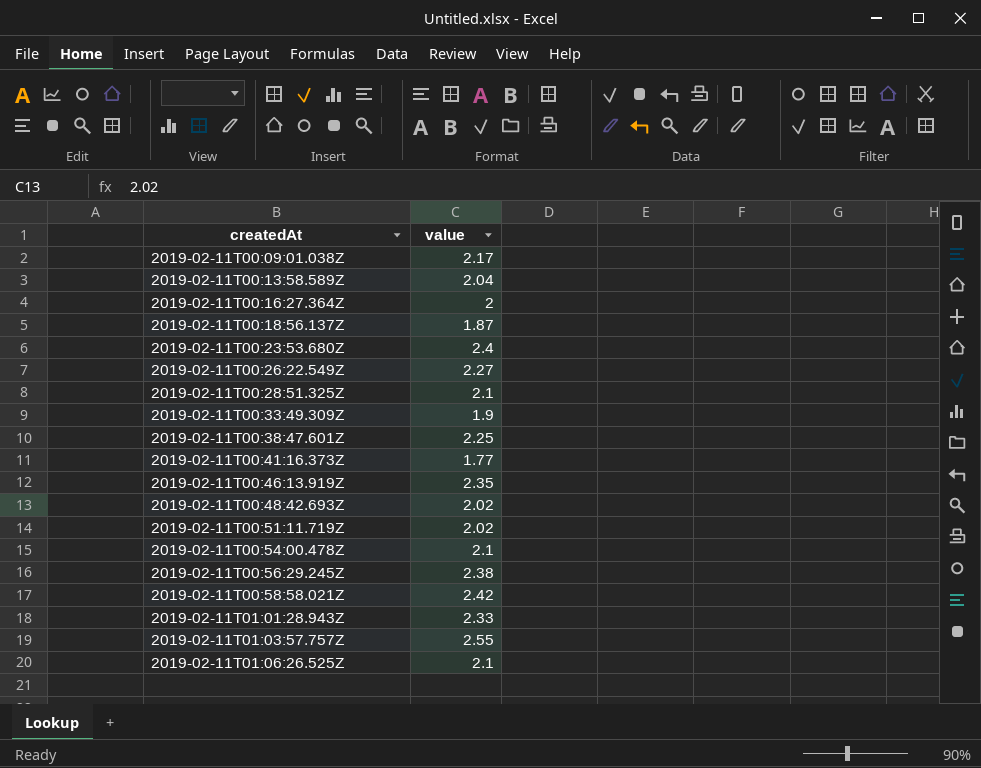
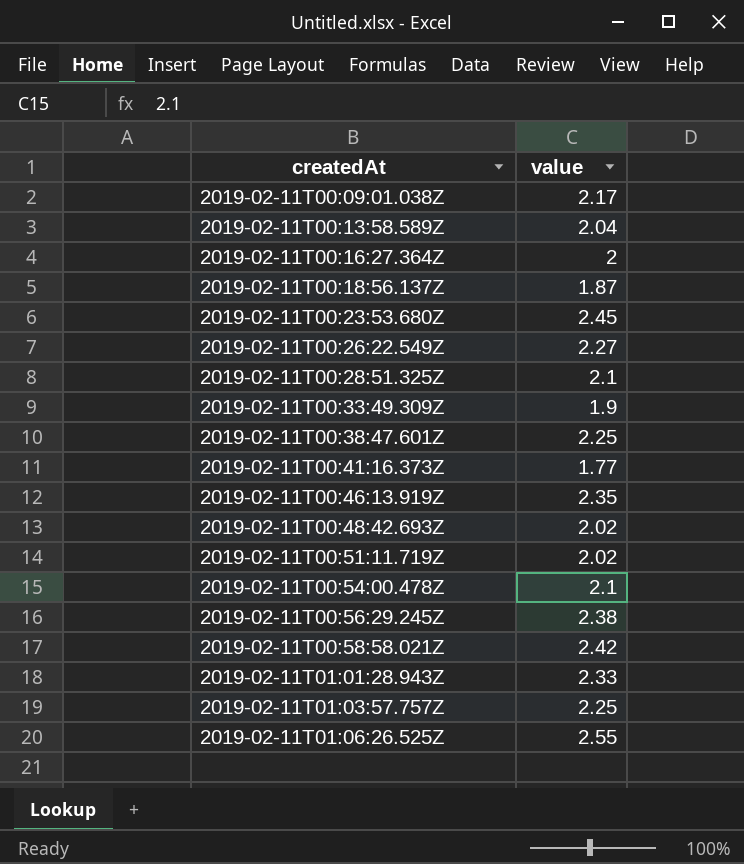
2019-02-11T00:23:53.680Z | value: 2.4 -> 2.45
2019-02-11T01:03:57.757Z | value: 2.55 -> 2.25
2019-02-11T01:06:26.525Z | value: 2.1 -> 2.55

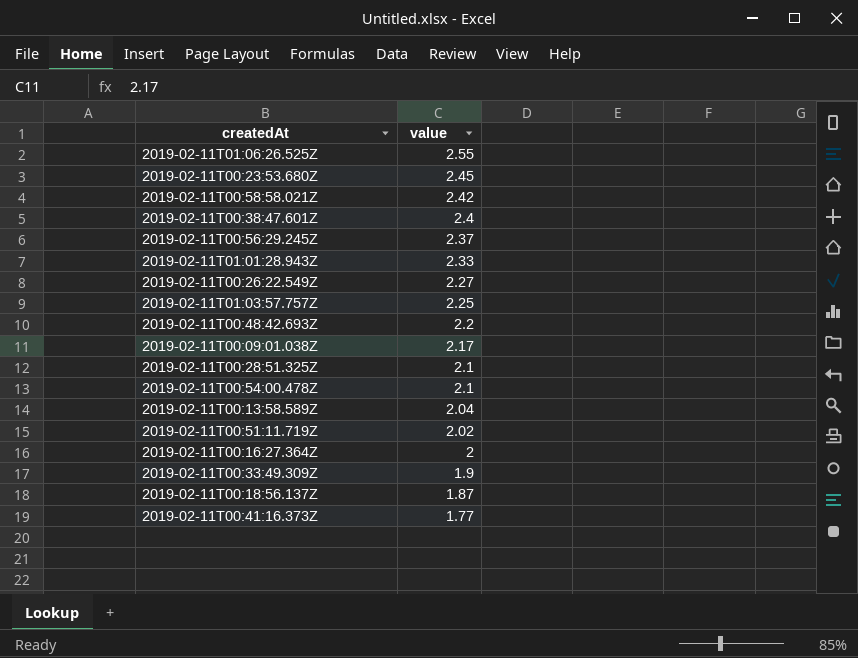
row order: createdAt ascending -> value descending
row 2019-02-11T00:46:13.919Z: 2.35 -> none
2019-02-11T00:38:47.601Z | value: 2.25 -> 2.4
2019-02-11T00:56:29.245Z | value: 2.38 -> 2.37
2019-02-11T00:48:42.693Z | value: 2.02 -> 2.2

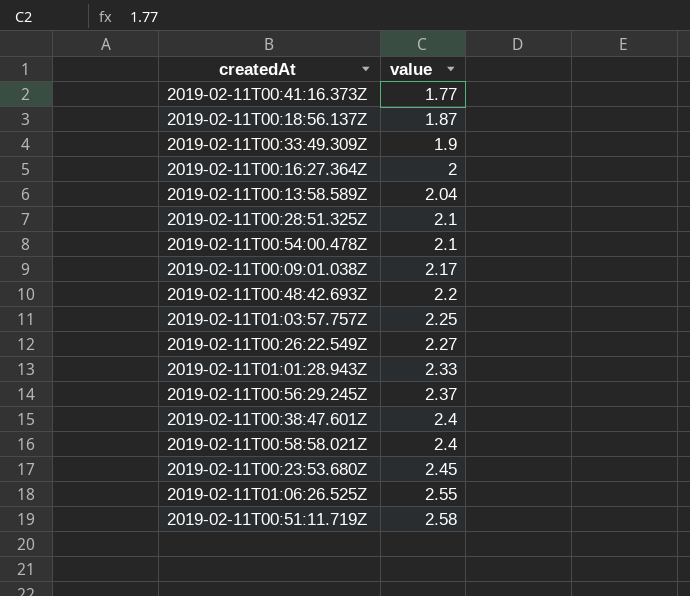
row order: value descending -> value ascending
2019-02-11T00:58:58.021Z | value: 2.42 -> 2.4
2019-02-11T00:51:11.719Z | value: 2.02 -> 2.58

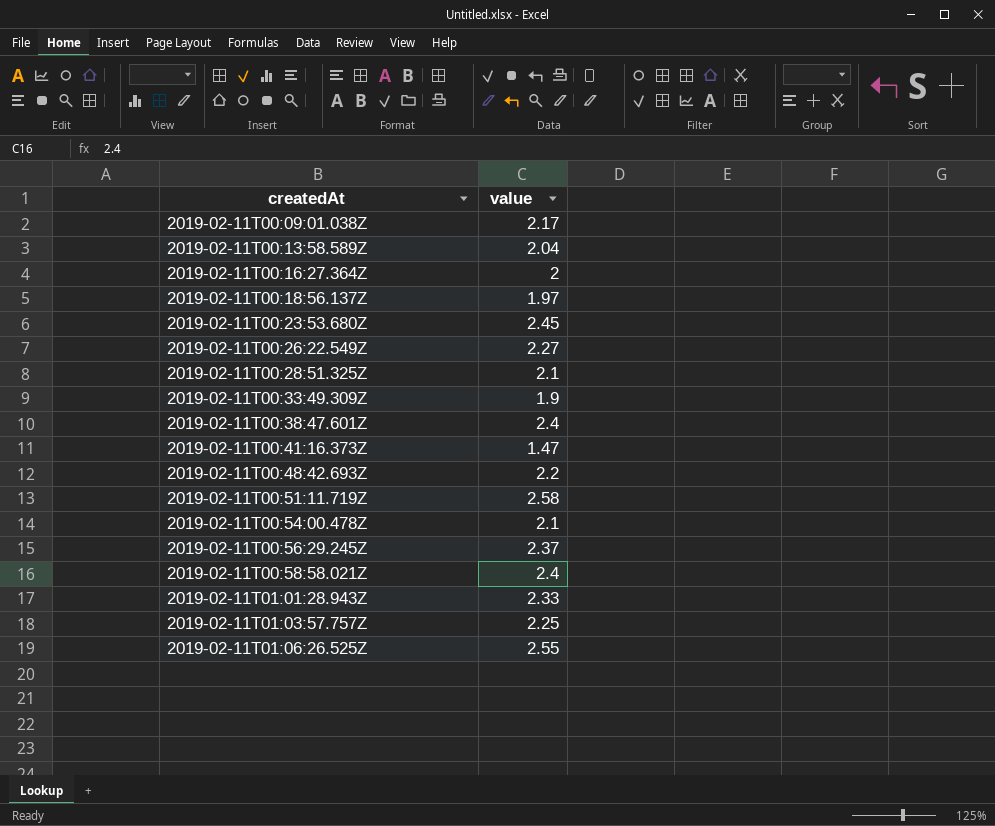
row order: value ascending -> createdAt ascending
2019-02-11T00:18:56.137Z | value: 1.87 -> 1.97
2019-02-11T00:41:16.373Z | value: 1.77 -> 1.47

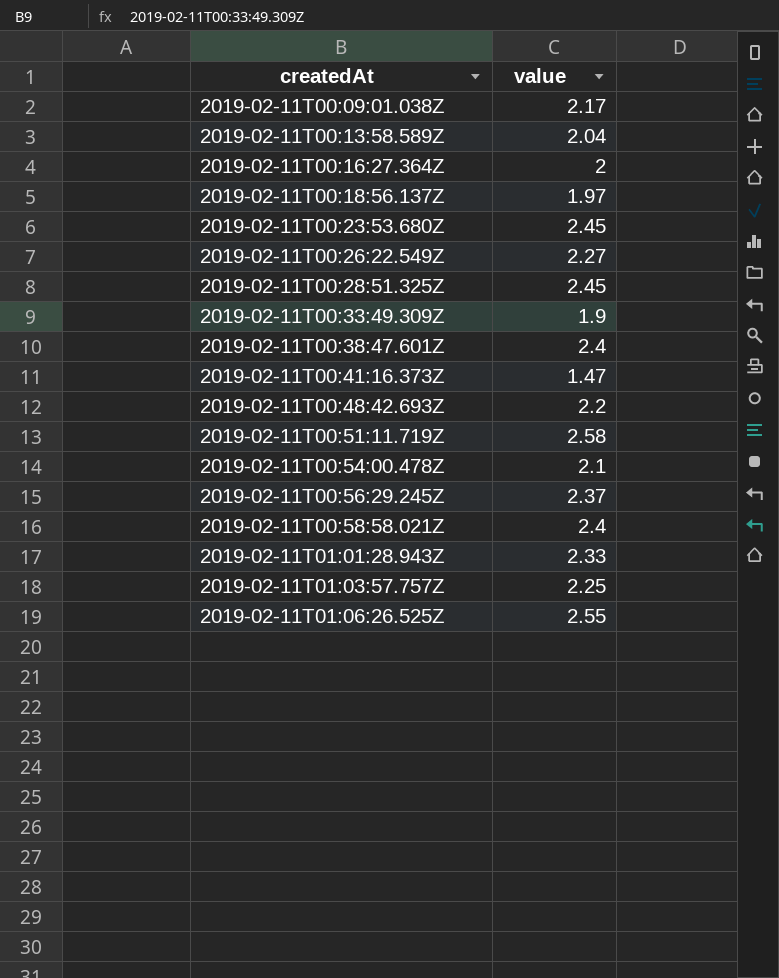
2019-02-11T00:28:51.325Z | value: 2.1 -> 2.45

